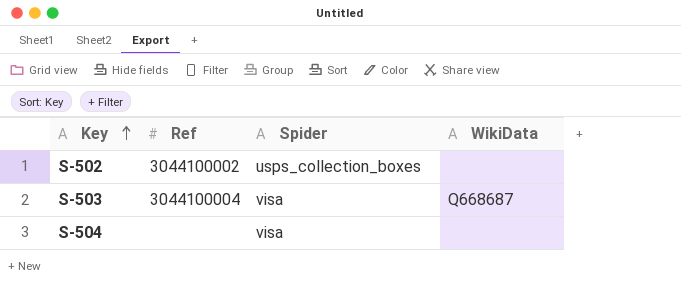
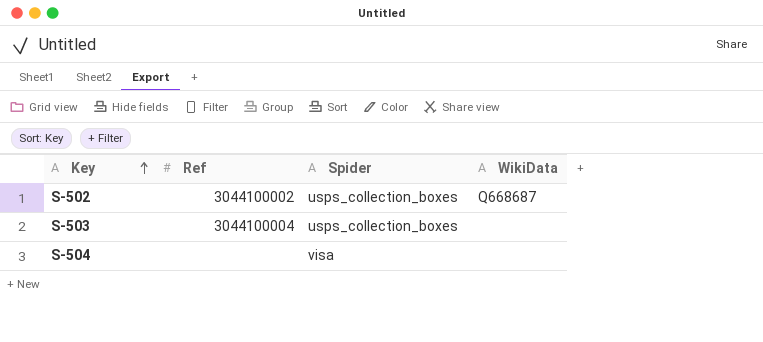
S-502 | WikiData: none -> Q668687
S-503 | Spider: visa -> usps_collection_boxes
S-503 | WikiData: Q668687 -> none

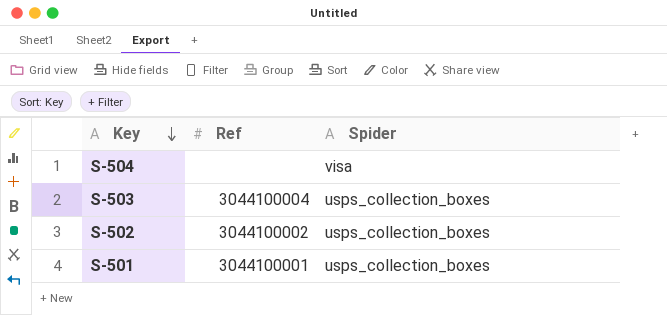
row order: Key ascending -> Key descending
column WikiData | position: 4 -> none
row S-501: none -> 3044100001 | usps_collection_boxes

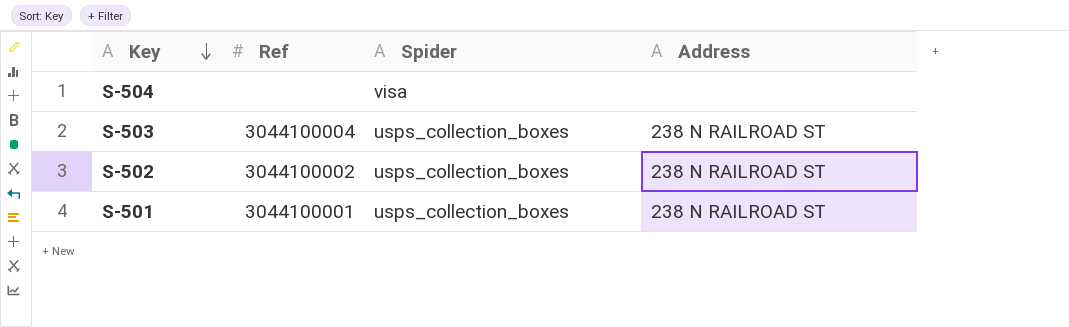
column Address | position: none -> 4

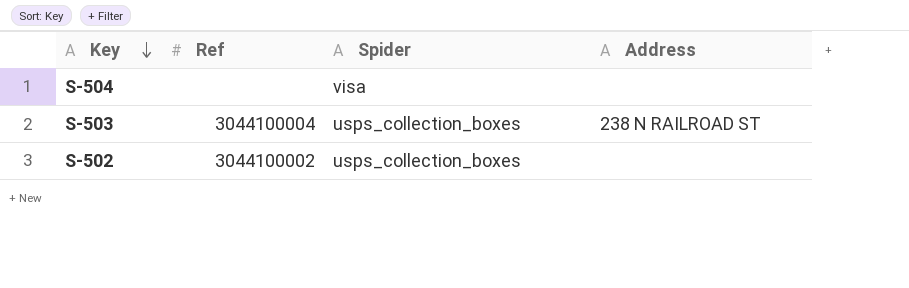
row S-501: 3044100001 | usps_collection_boxes | 238 N RAILROAD ST -> none
S-502 | Address: 238 N RAILROAD ST -> none

